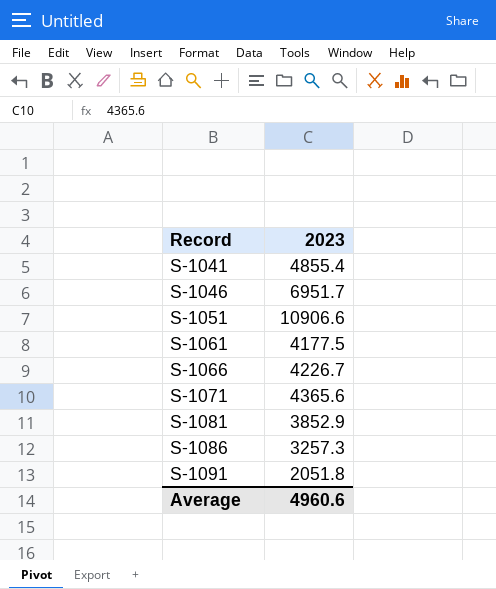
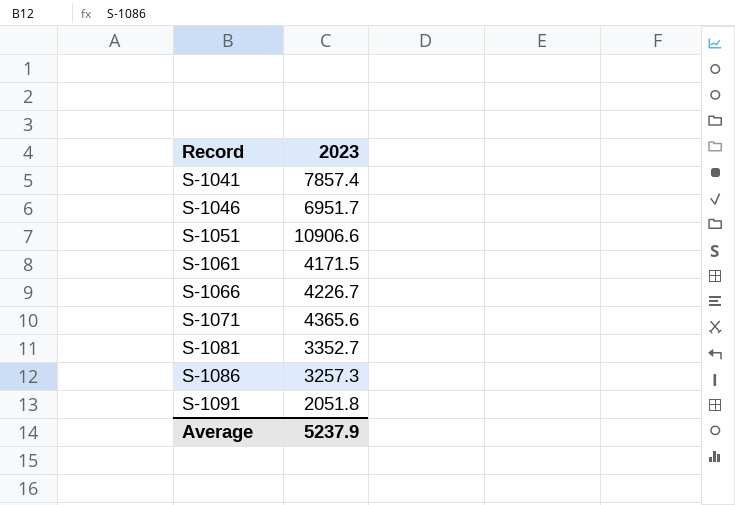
S-1041 | 2023: 4855.4 -> 7857.4
S-1061 | 2023: 4177.5 -> 4171.5
S-1081 | 2023: 3852.9 -> 3352.7
Average | 2023: 4960.6 -> 5237.9

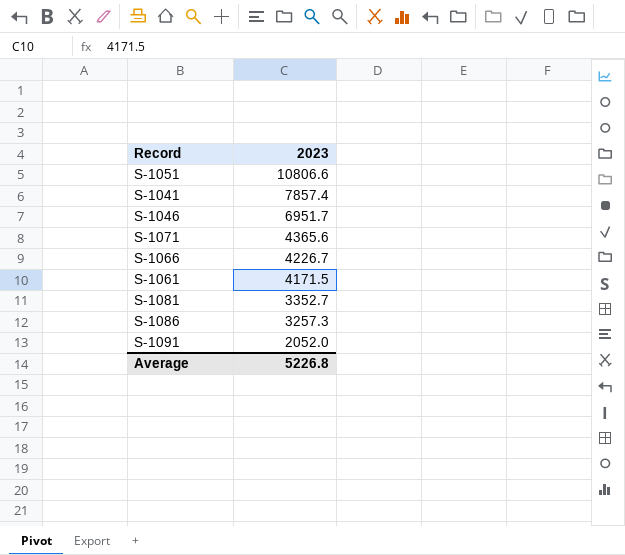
row order: Record ascending -> 2023 descending
S-1051 | 2023: 10906.6 -> 10806.6
S-1091 | 2023: 2051.8 -> 2052.0
Average | 2023: 5237.9 -> 5226.8

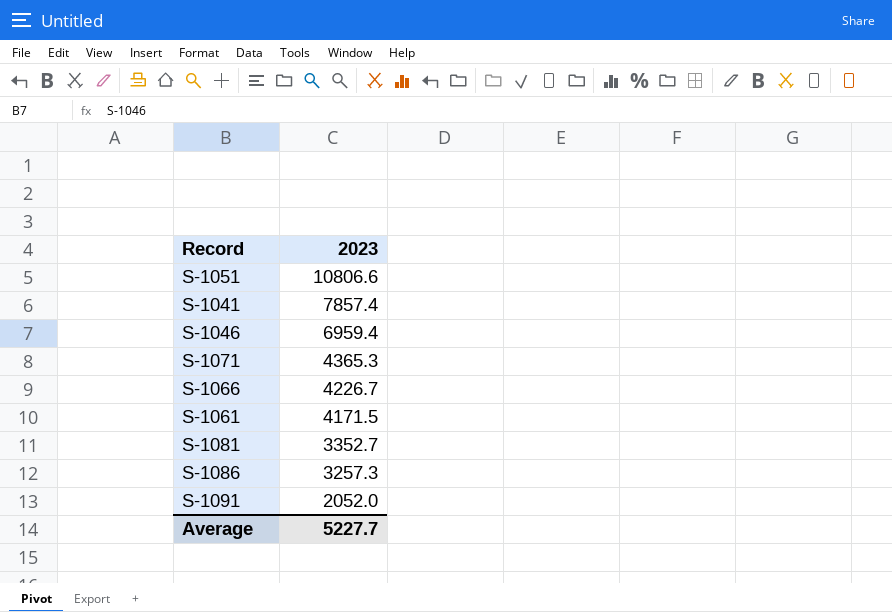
S-1046 | 2023: 6951.7 -> 6959.4
S-1071 | 2023: 4365.6 -> 4365.3
Average | 2023: 5226.8 -> 5227.7

